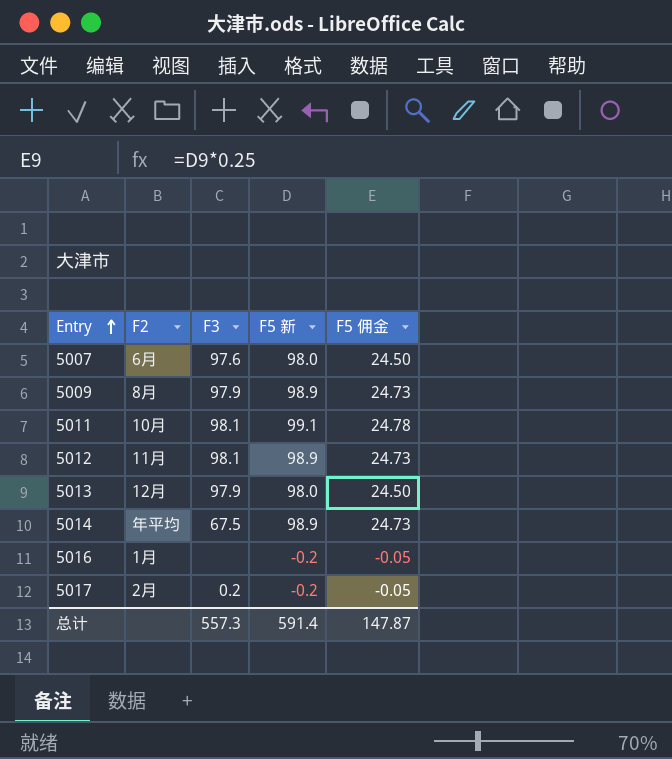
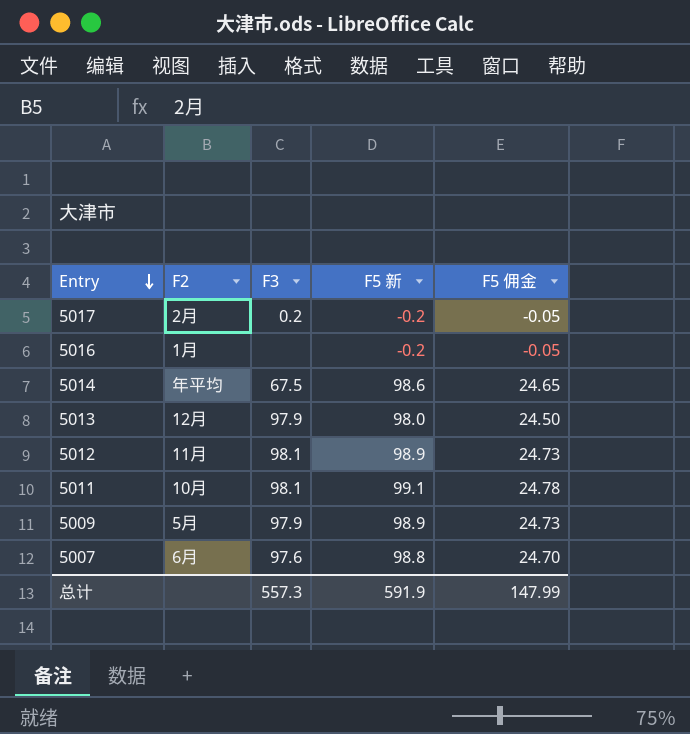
row order: Entry ascending -> Entry descending
5014 | F5 新: 98.9 -> 98.6
5014 | F5 佣金: 24.73 -> 24.65
5009 | F2: 8月 -> 5月
5007 | F5 新: 98.0 -> 98.8
5007 | F5 佣金: 24.50 -> 24.70
总计 | F5 新: 591.4 -> 591.9
总计 | F5 佣金: 147.87 -> 147.99

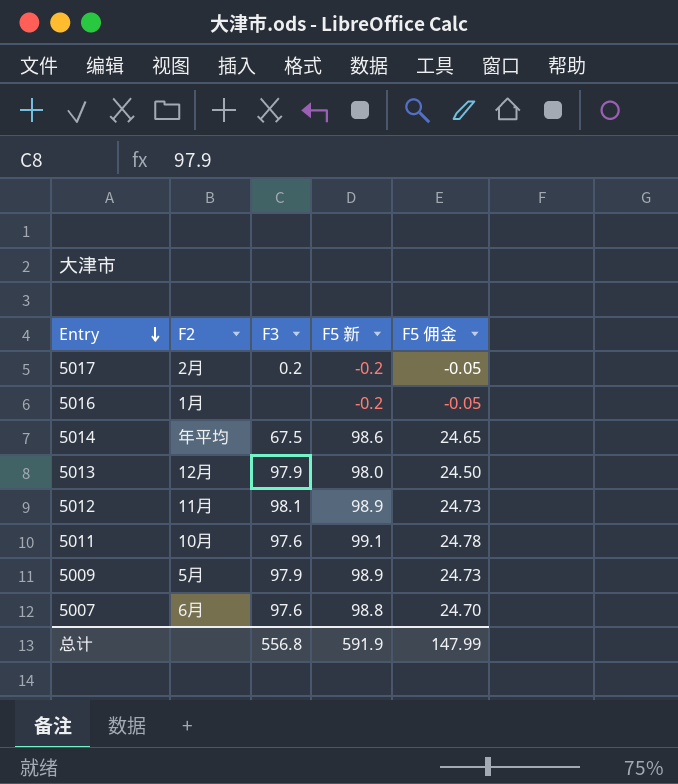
5011 | F3: 98.1 -> 97.6
总计 | F3: 557.3 -> 556.8

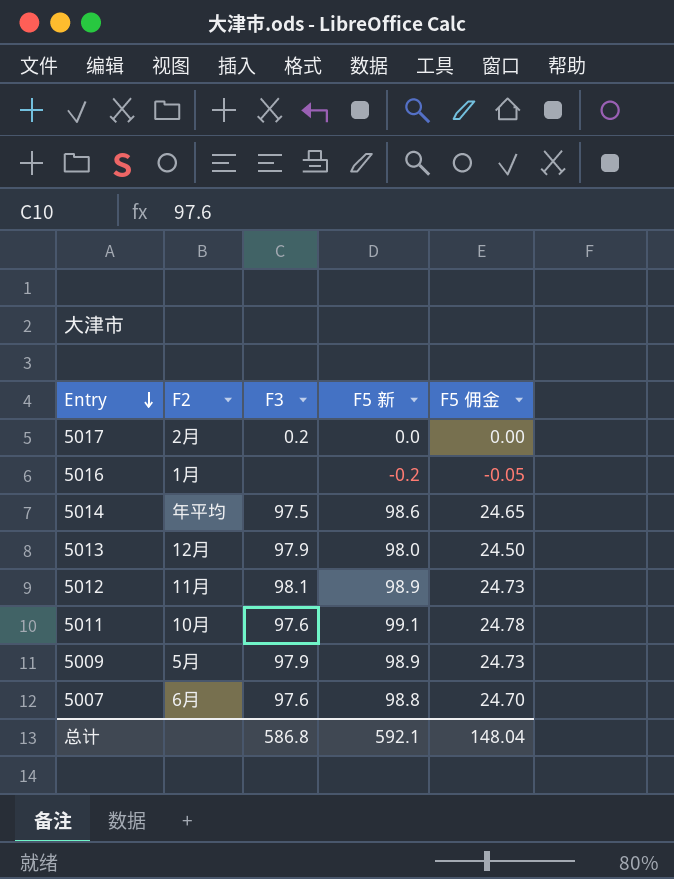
5017 | F5 新: -0.2 -> 0.0
5017 | F5 佣金: -0.05 -> 0.00
5014 | F3: 67.5 -> 97.5
总计 | F3: 556.8 -> 586.8
总计 | F5 新: 591.9 -> 592.1
总计 | F5 佣金: 147.99 -> 148.04

